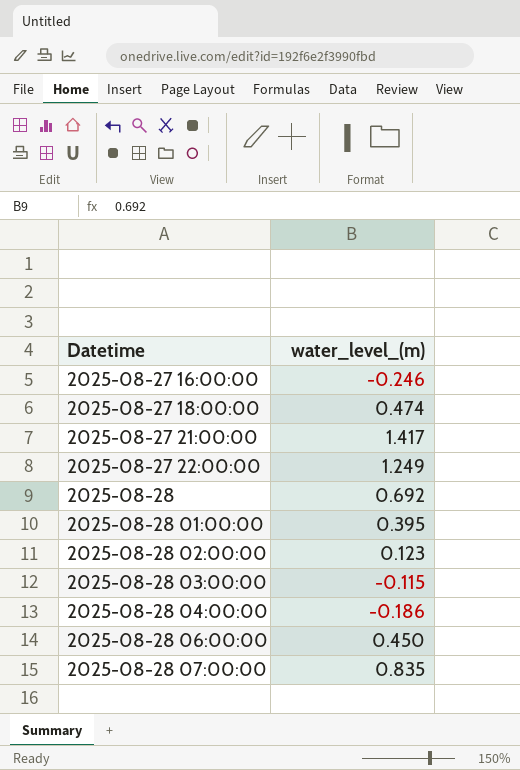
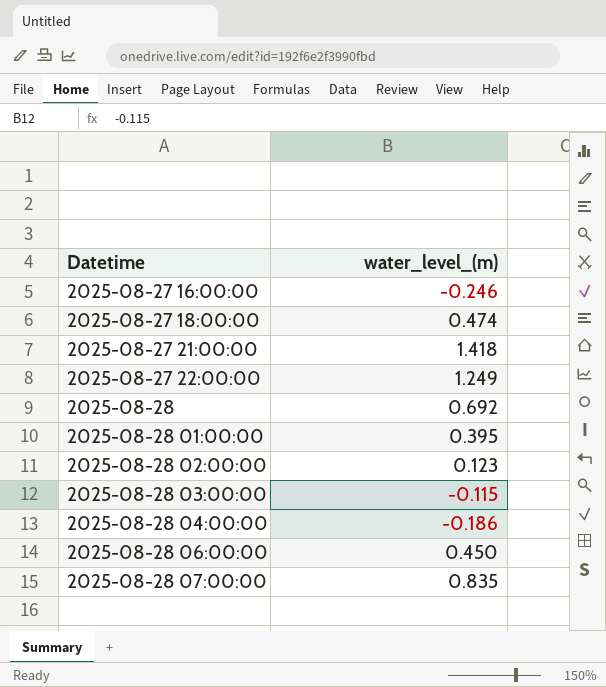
2025-08-27 21:00:00 | water_level_(m): 1.417 -> 1.418

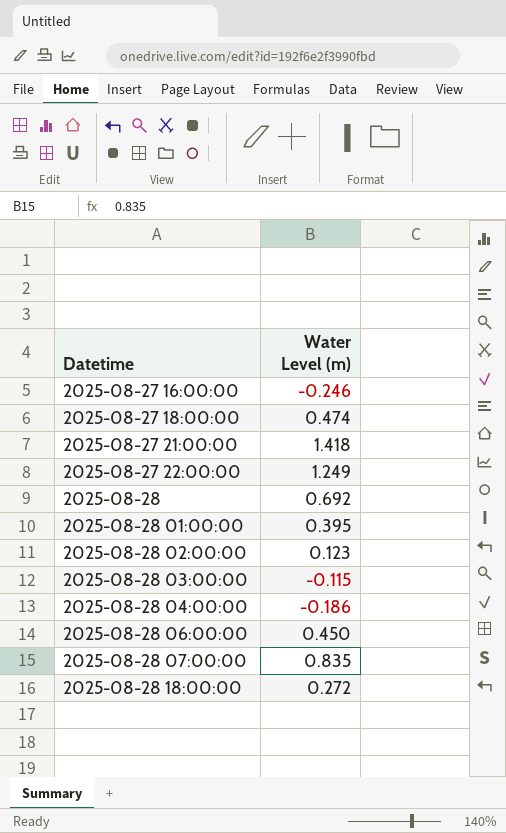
column name: water_level_(m) -> Water Level (m)
row 2025-08-28 18:00:00: none -> 0.272

